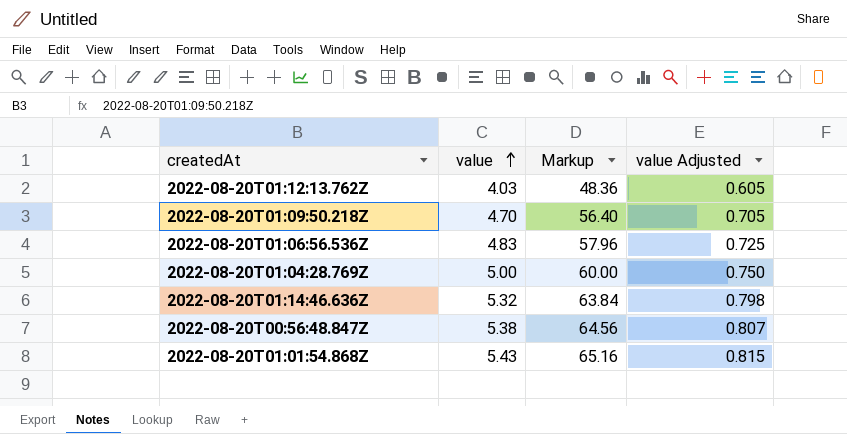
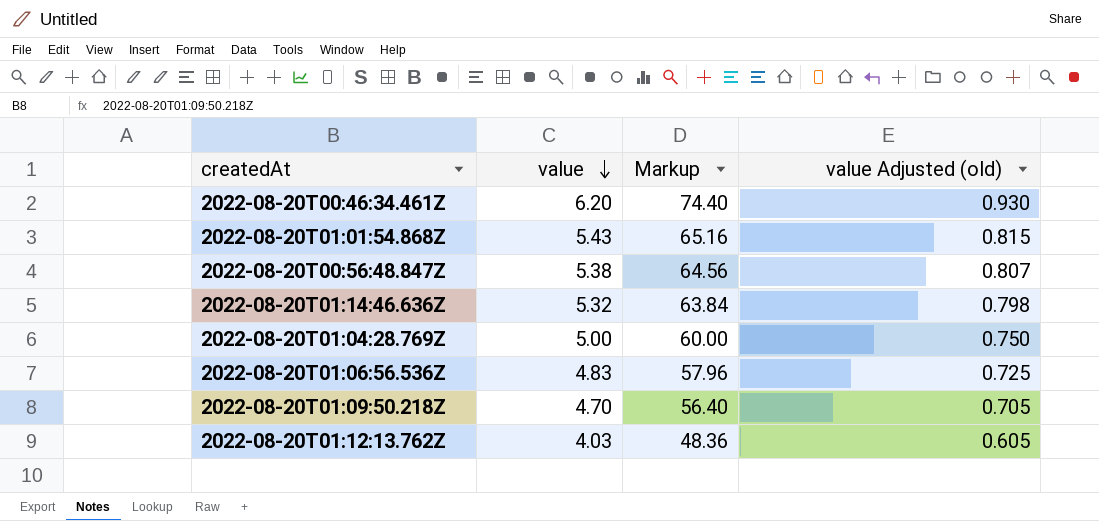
row order: value ascending -> value descending
column name: value Adjusted -> value Adjusted (old)
row 2022-08-20T00:46:34.461Z: none -> 6.20 | 74.40 | 0.930

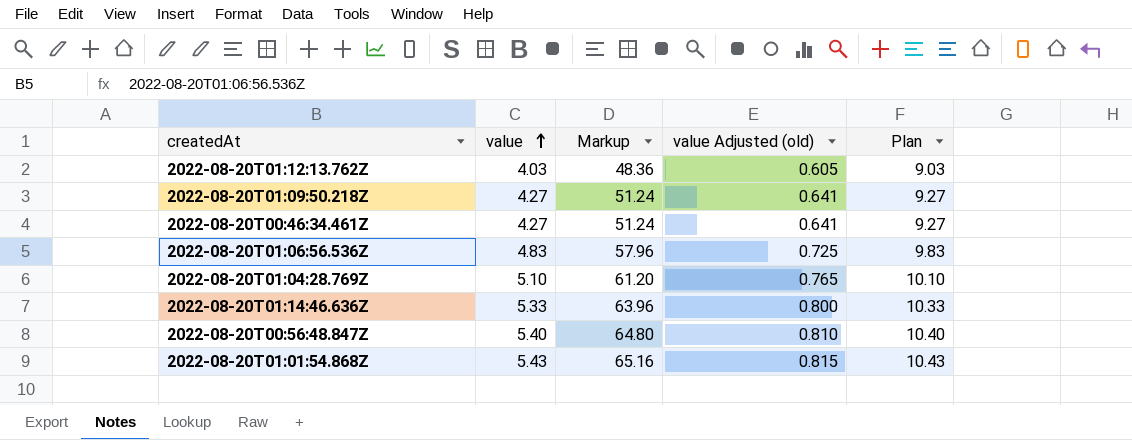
row order: value descending -> value ascending
column Plan | formula: none -> [value] + 5
2022-08-20T01:09:50.218Z | value: 4.70 -> 4.27
2022-08-20T01:09:50.218Z | Markup: 56.40 -> 51.24
2022-08-20T01:09:50.218Z | value Adjusted (old): 0.705 -> 0.641
2022-08-20T00:46:34.461Z | value: 6.20 -> 4.27
2022-08-20T00:46:34.461Z | Markup: 74.40 -> 51.24
2022-08-20T00:46:34.461Z | value Adjusted (old): 0.930 -> 0.641
2022-08-20T01:04:28.769Z | value: 5.00 -> 5.10
2022-08-20T01:04:28.769Z | Markup: 60.00 -> 61.20
2022-08-20T01:04:28.769Z | value Adjusted (old): 0.750 -> 0.765
2022-08-20T01:14:46.636Z | value: 5.32 -> 5.33
2022-08-20T01:14:46.636Z | Markup: 63.84 -> 63.96
2022-08-20T01:14:46.636Z | value Adjusted (old): 0.798 -> 0.800
2022-08-20T00:56:48.847Z | value: 5.38 -> 5.40
2022-08-20T00:56:48.847Z | Markup: 64.56 -> 64.80
2022-08-20T00:56:48.847Z | value Adjusted (old): 0.807 -> 0.810

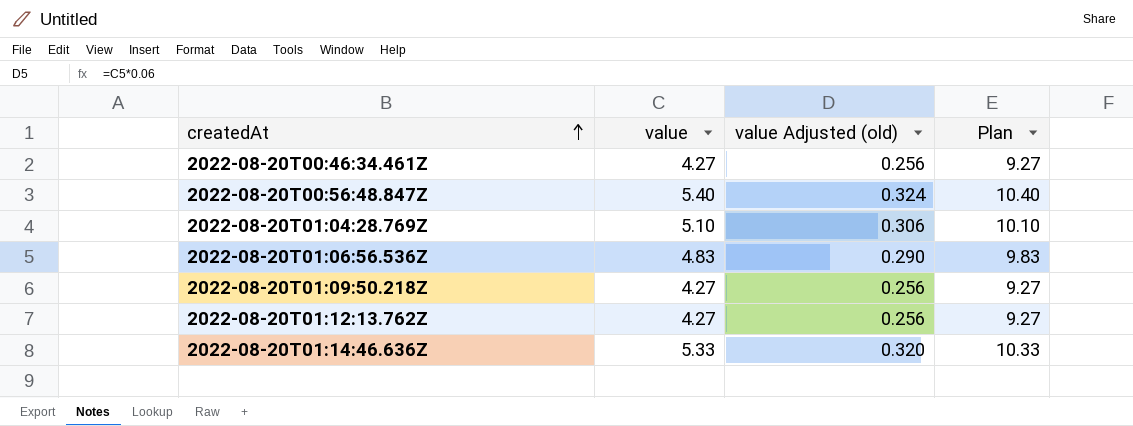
row order: value ascending -> createdAt ascending
column Markup | formula: [value] * 12 -> none
column value Adjusted (old) | formula: [value] * 0.15 -> [value] * 0.06
row 2022-08-20T01:01:54.868Z: 5.43 | 65.16 | 0.815 | 10.43 -> none
2022-08-20T01:12:13.762Z | value: 4.03 -> 4.27
2022-08-20T01:12:13.762Z | Plan: 9.03 -> 9.27

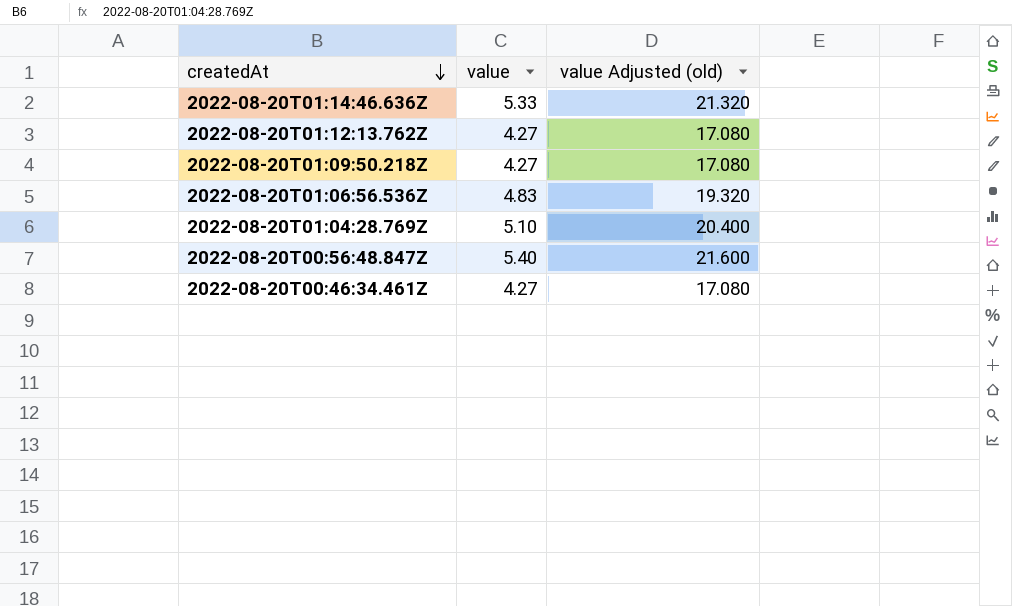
row order: createdAt ascending -> createdAt descending
column Plan | formula: [value] + 5 -> none
column value Adjusted (old) | formula: [value] * 0.06 -> [value] * 4

